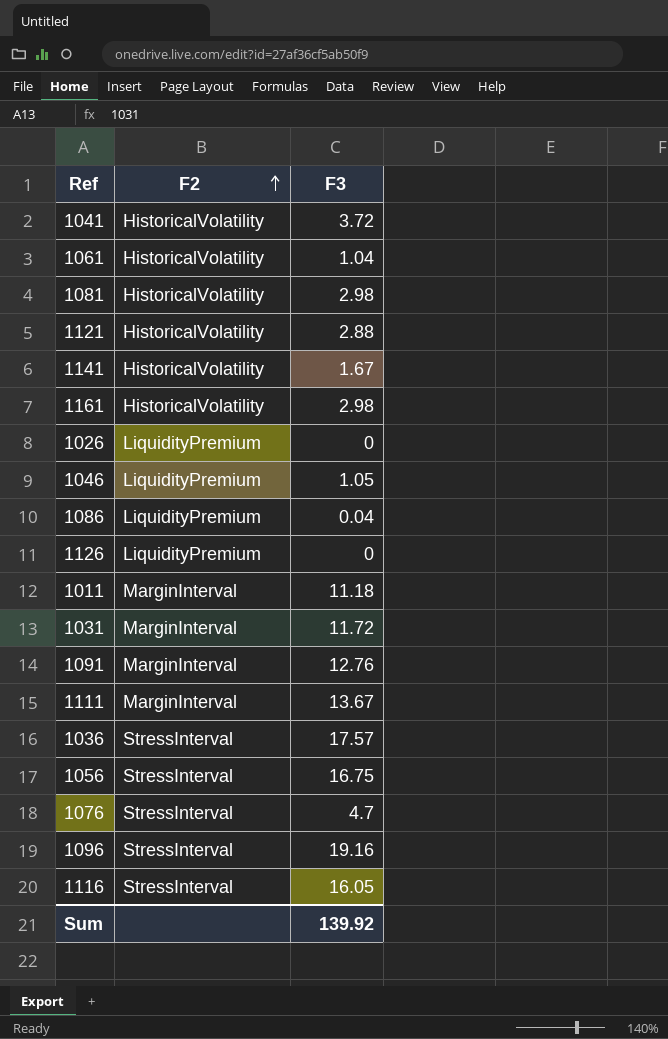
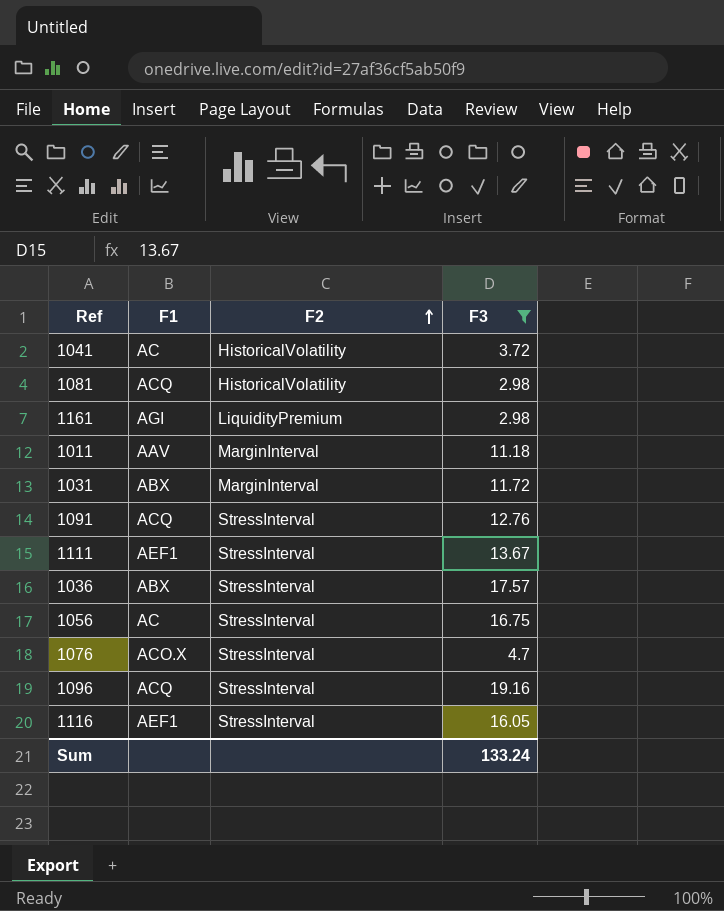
filter: none -> F3 >= 2.98
column F1 | position: none -> 2
1161 | F2: HistoricalVolatility -> LiquidityPremium
1091 | F2: MarginInterval -> StressInterval
1111 | F2: MarginInterval -> StressInterval
Sum | F3: 139.92 -> 133.24

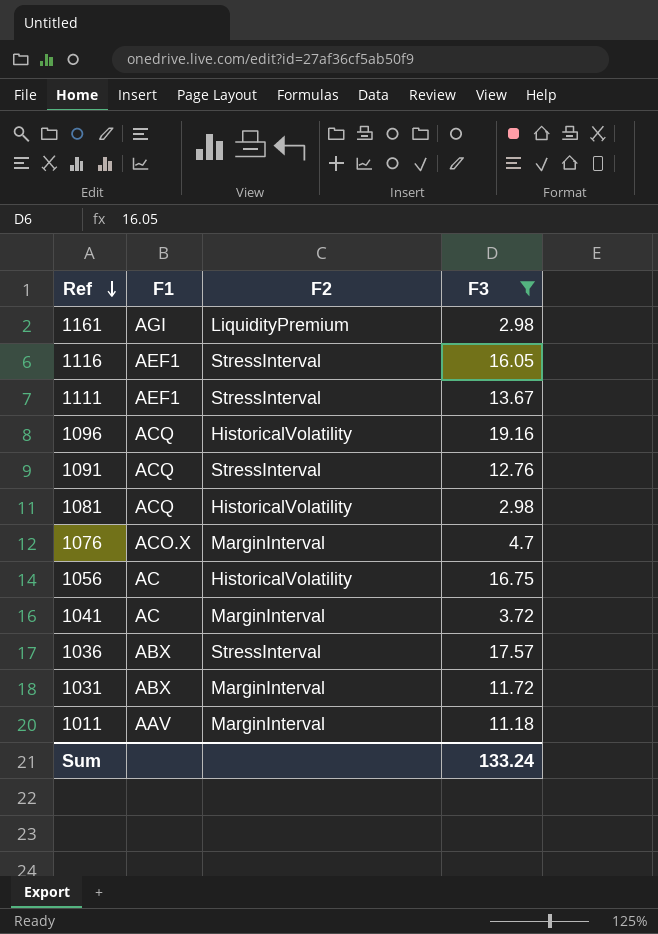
row order: F2 ascending -> Ref descending
1096 | F2: StressInterval -> HistoricalVolatility
1076 | F2: StressInterval -> MarginInterval
1056 | F2: StressInterval -> HistoricalVolatility
1041 | F2: HistoricalVolatility -> MarginInterval

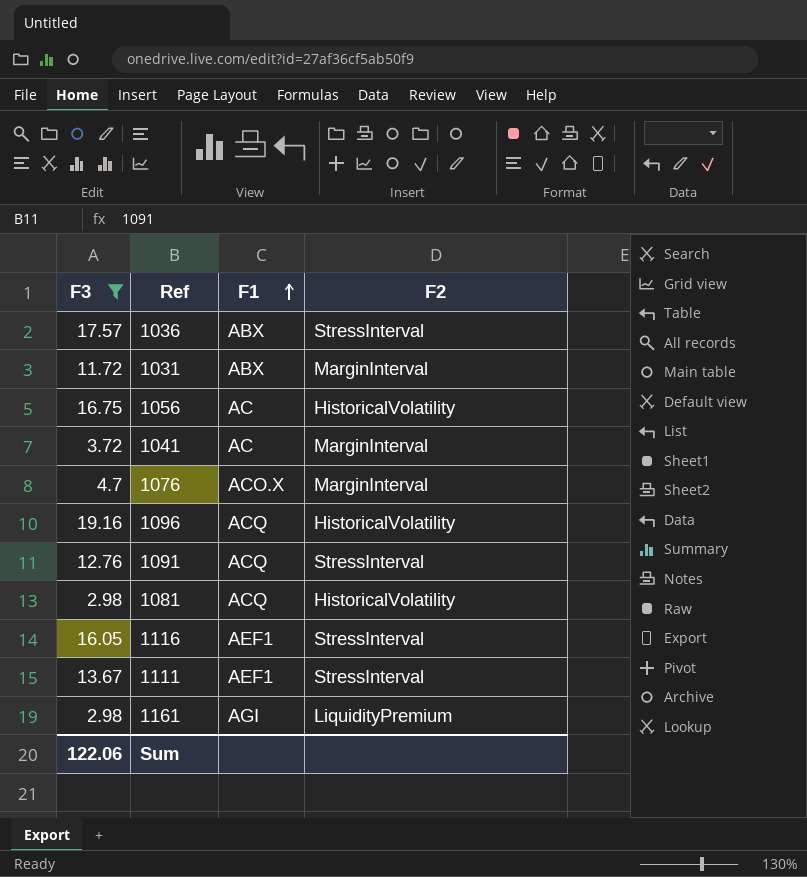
row order: Ref descending -> F1 ascending
column F3 | position: 4 -> 1
row 1011: AAV | MarginInterval | 11.18 -> none
Sum | F3: 133.24 -> 122.06

